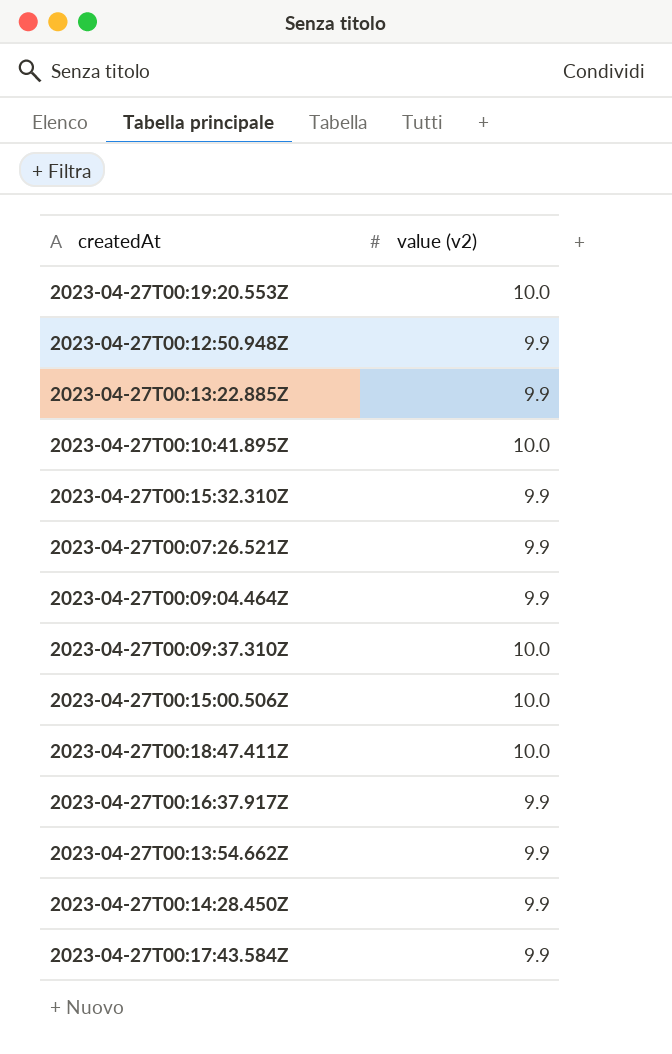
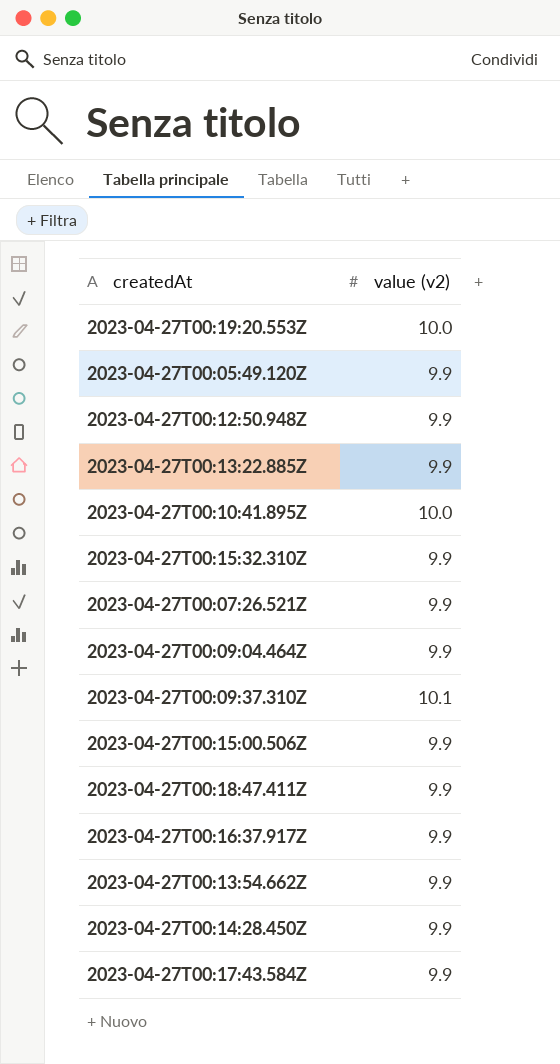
row 2023-04-27T00:05:49.120Z: none -> 9.9
2023-04-27T00:09:37.310Z | value (v2): 10.0 -> 10.1
2023-04-27T00:15:00.506Z | value (v2): 10.0 -> 9.9
2023-04-27T00:18:47.411Z | value (v2): 10.0 -> 9.9

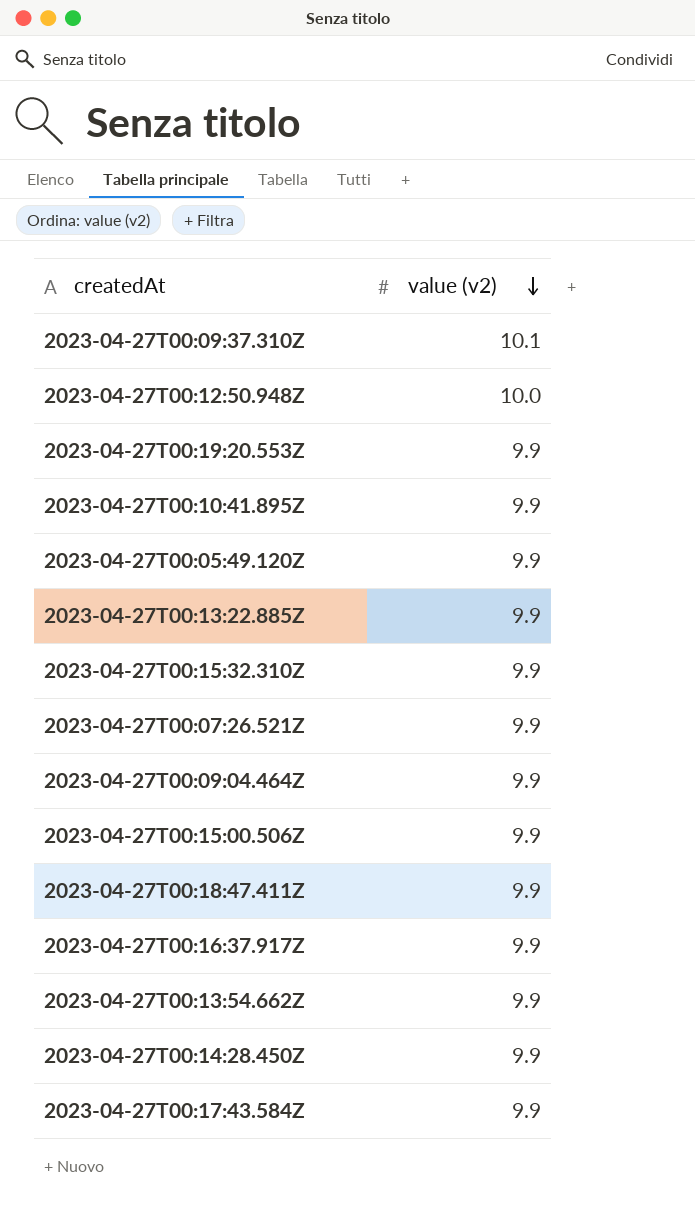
row order: none -> value (v2) descending
2023-04-27T00:12:50.948Z | value (v2): 9.9 -> 10.0
2023-04-27T00:19:20.553Z | value (v2): 10.0 -> 9.9
2023-04-27T00:10:41.895Z | value (v2): 10.0 -> 9.9

